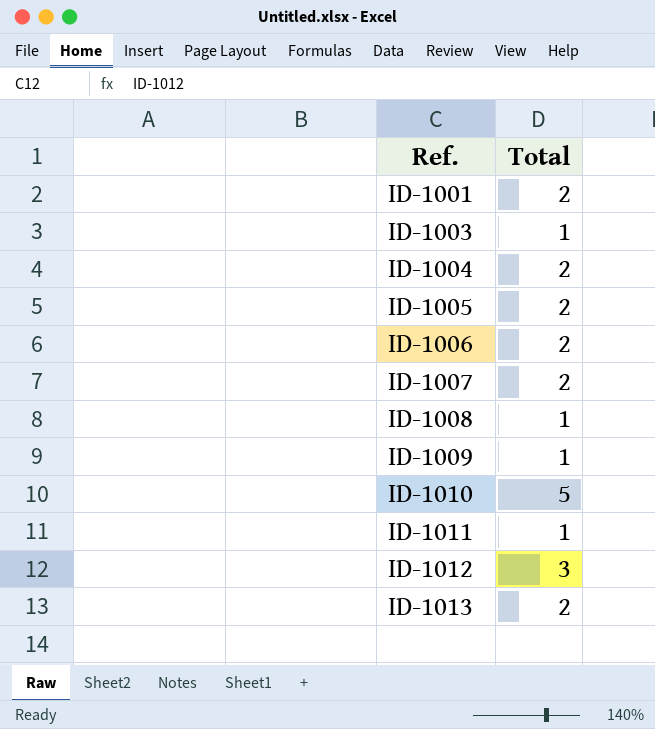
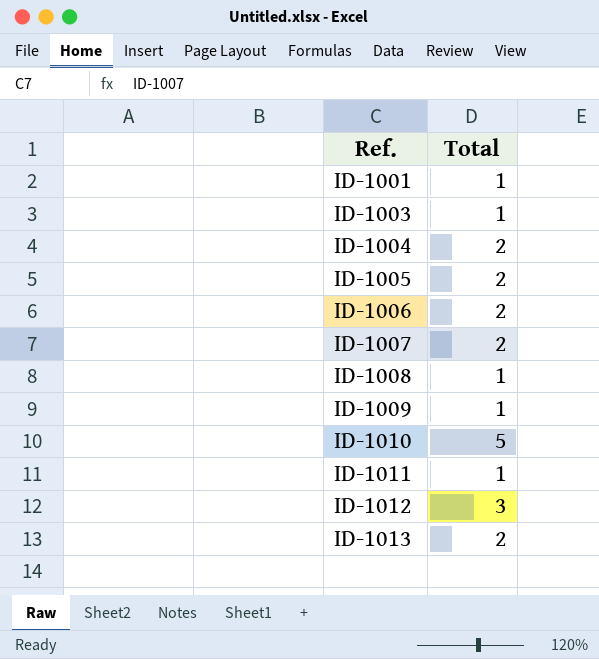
ID-1001 | Total: 2 -> 1

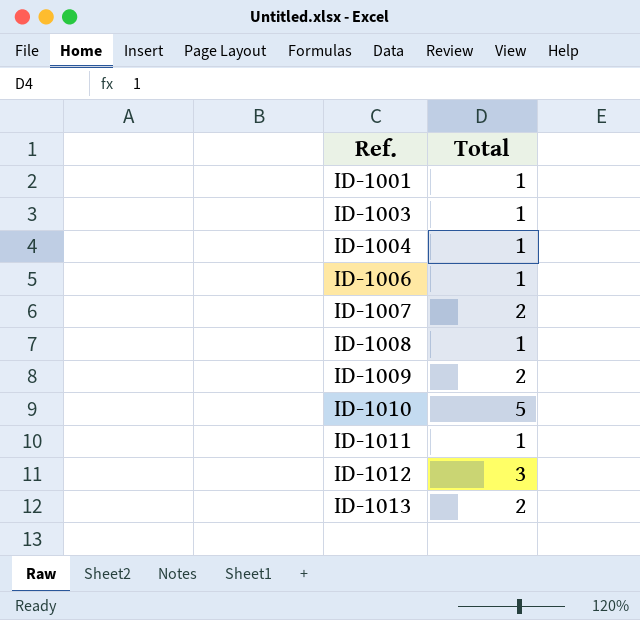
row ID-1005: 2 -> none
ID-1004 | Total: 2 -> 1
ID-1006 | Total: 2 -> 1
ID-1009 | Total: 1 -> 2

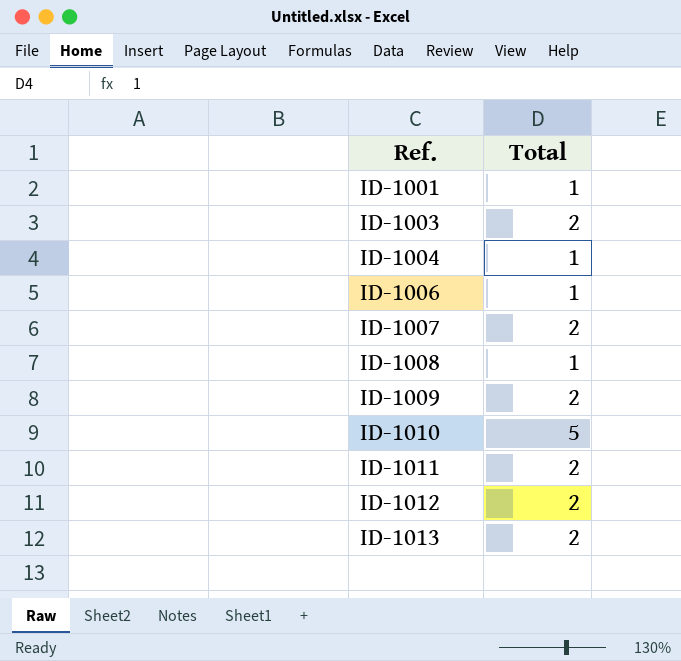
ID-1003 | Total: 1 -> 2
ID-1011 | Total: 1 -> 2
ID-1012 | Total: 3 -> 2

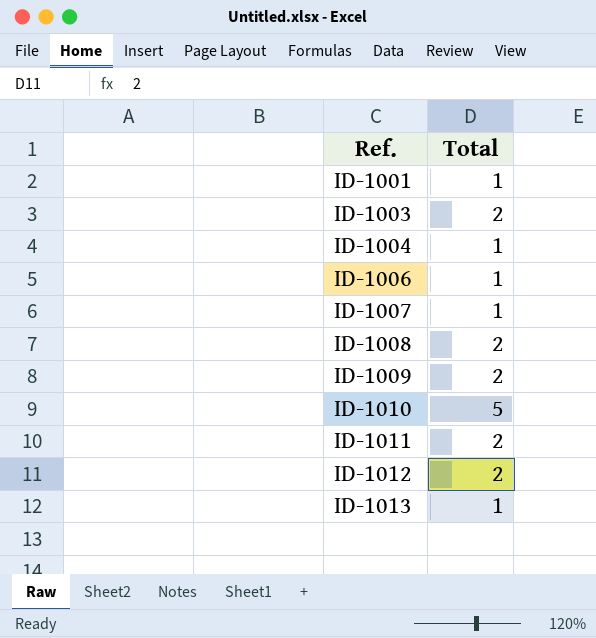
ID-1007 | Total: 2 -> 1
ID-1008 | Total: 1 -> 2
ID-1013 | Total: 2 -> 1

